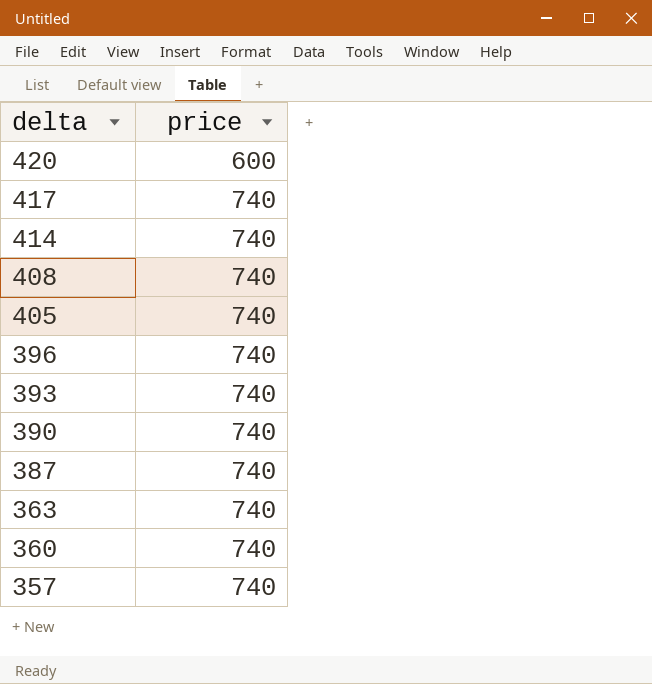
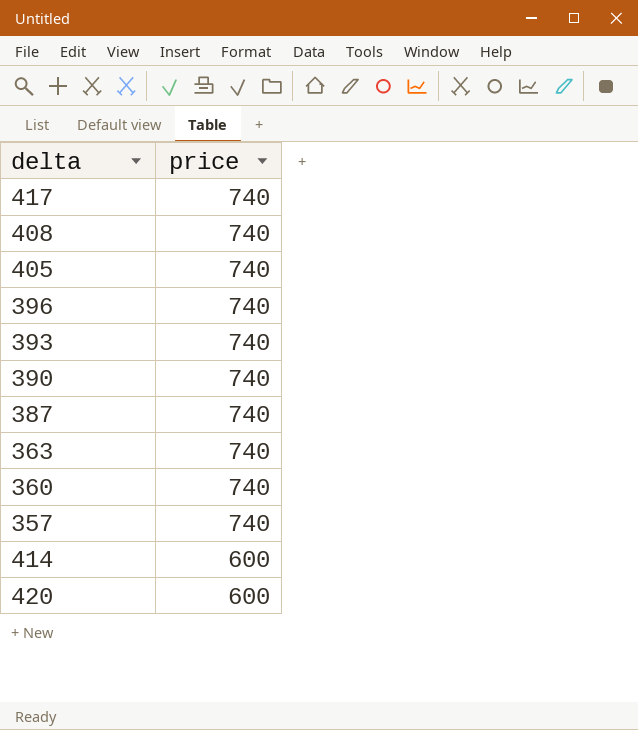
row order: delta descending -> price descending
414 | price: 740 -> 600

